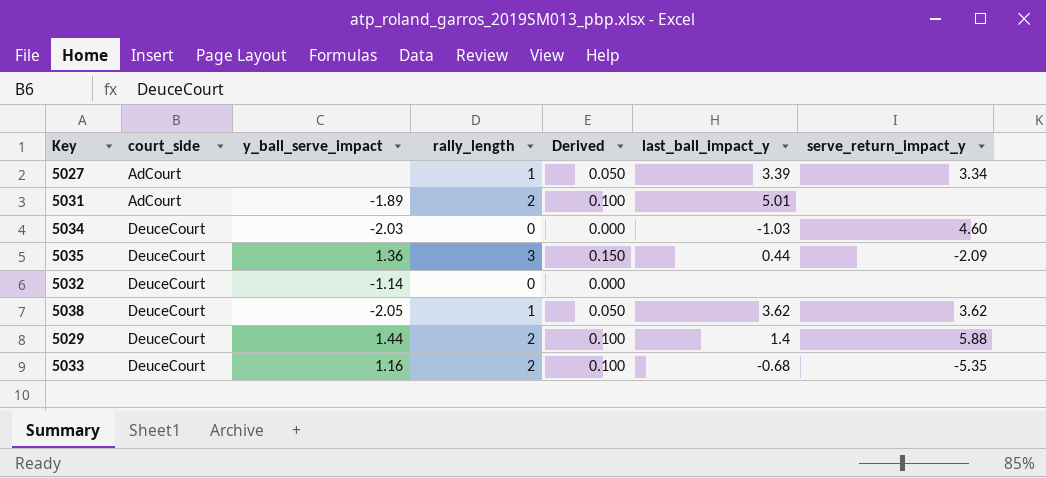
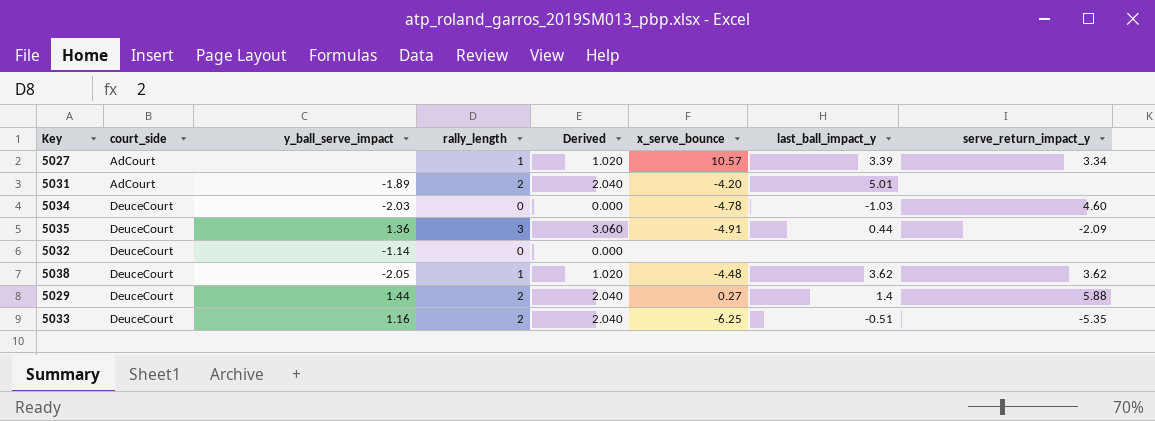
column Derived | formula: [rally_length] * 0.05 -> [rally_length] * 1.02
column x_serve_bounce | position: none -> 6
5033 | last_ball_impact_y: -0.68 -> -0.51

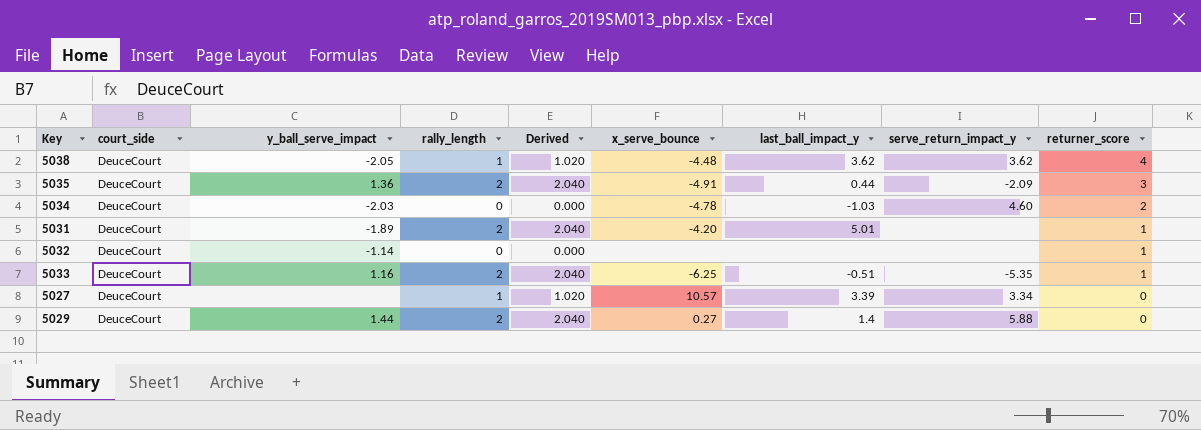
row order: court_side ascending -> returner_score descending
column returner_score | position: none -> 9
5035 | rally_length: 3 -> 2
5035 | Derived: 3.060 -> 2.040
5031 | court_side: AdCourt -> DeuceCourt
5027 | court_side: AdCourt -> DeuceCourt

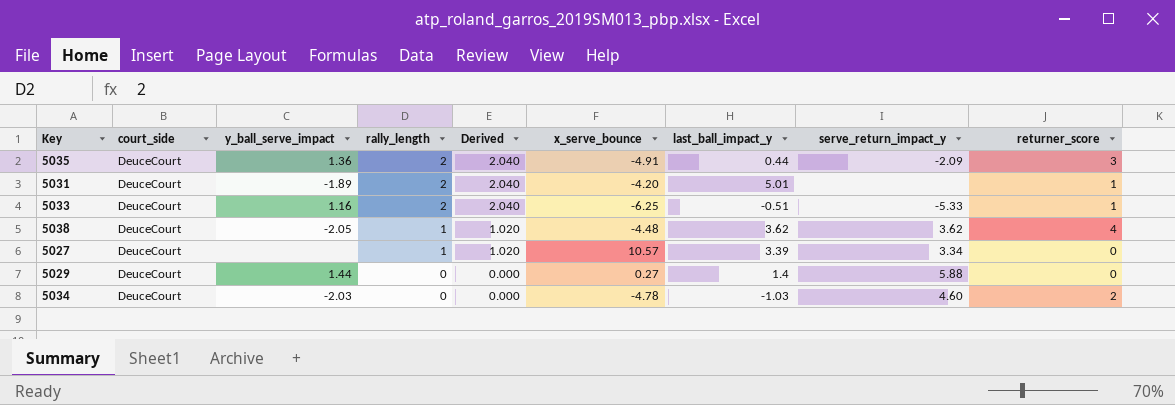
row order: returner_score descending -> rally_length descending
row 5032: DeuceCourt | -1.14 | 0 | 0.000 | none | none | none | 1 -> none
5033 | serve_return_impact_y: -5.35 -> -5.33
5029 | rally_length: 2 -> 0
5029 | Derived: 2.040 -> 0.000

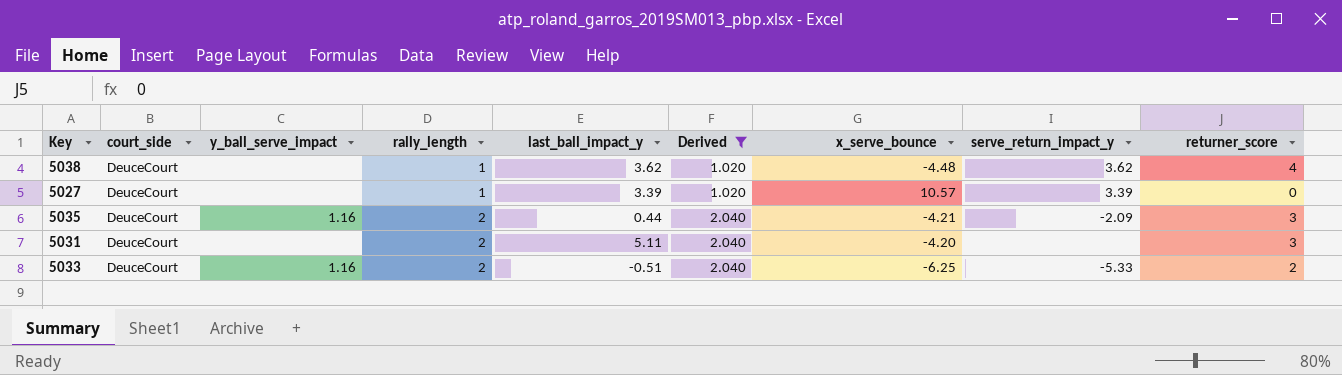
filter: none -> Derived != 0.000
row order: rally_length descending -> rally_length ascending
column last_ball_impact_y | position: 7 -> 5
5038 | y_ball_serve_impact: -2.05 -> none
5027 | serve_return_impact_y: 3.34 -> 3.39
5035 | y_ball_serve_impact: 1.36 -> 1.16
5035 | x_serve_bounce: -4.91 -> -4.21
5031 | y_ball_serve_impact: -1.89 -> none
5031 | last_ball_impact_y: 5.01 -> 5.11
5031 | returner_score: 1 -> 3
5033 | returner_score: 1 -> 2

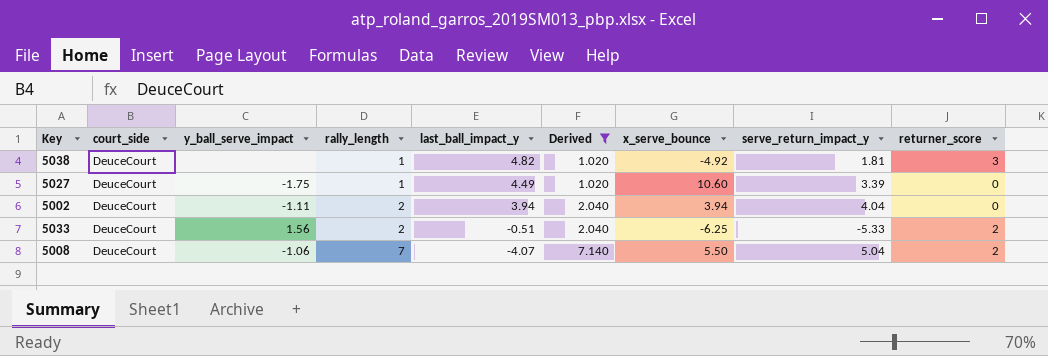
row 5035: DeuceCourt | 1.16 | 2 | 0.44 | 2.040 | -4.21 | -2.09 | 3 -> none
row 5031: DeuceCourt | none | 2 | 5.11 | 2.040 | -4.20 | none | 3 -> none
5038 | last_ball_impact_y: 3.62 -> 4.82
5038 | x_serve_bounce: -4.48 -> -4.92
5038 | serve_return_impact_y: 3.62 -> 1.81
5038 | returner_score: 4 -> 3
5027 | y_ball_serve_impact: none -> -1.75
5027 | last_ball_impact_y: 3.39 -> 4.49
5027 | x_serve_bounce: 10.57 -> 10.60
row 5002: none -> DeuceCourt | -1.11 | 2 | 3.94 | 2.040 | 3.94 | 4.04 | 0
5033 | y_ball_serve_impact: 1.16 -> 1.56
row 5008: none -> DeuceCourt | -1.06 | 7 | -4.07 | 7.140 | 5.50 | 5.04 | 2

